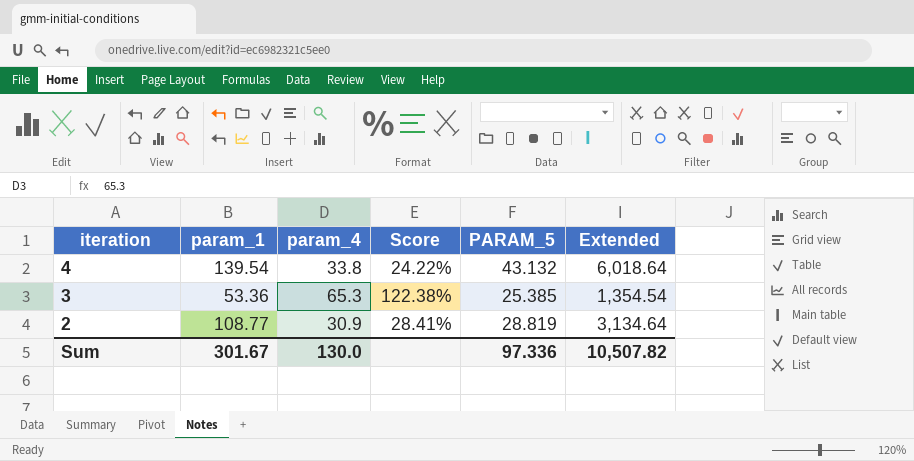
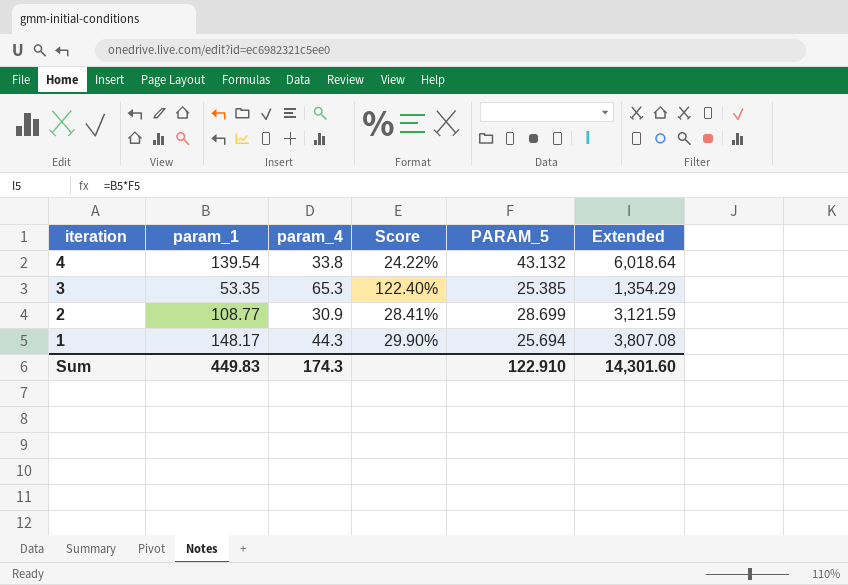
3 | param_1: 53.36 -> 53.35
3 | Score: 122.38% -> 122.40%
3 | Extended: 1,354.54 -> 1,354.29
2 | PARAM_5: 28.819 -> 28.699
2 | Extended: 3,134.64 -> 3,121.59
row 1: none -> 148.17 | 44.3 | 29.90% | 25.694 | 3,807.08
Sum | param_1: 301.67 -> 449.83
Sum | param_4: 130.0 -> 174.3
Sum | PARAM_5: 97.336 -> 122.910
Sum | Extended: 10,507.82 -> 14,301.60

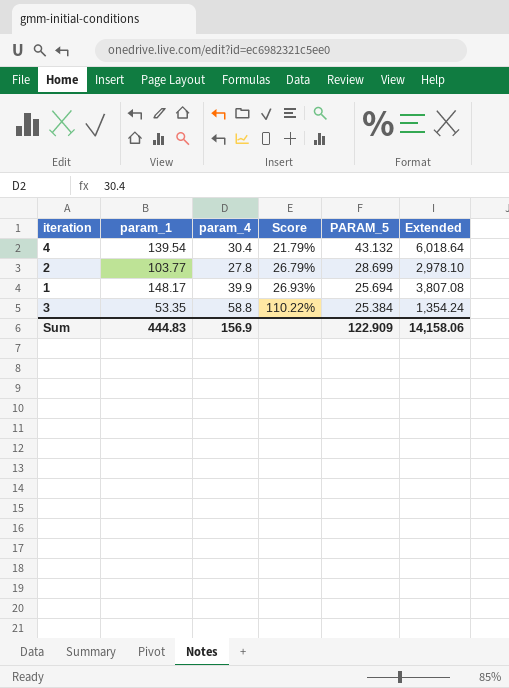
row order: iteration descending -> Score ascending
4 | param_4: 33.8 -> 30.4
4 | Score: 24.22% -> 21.79%
2 | param_1: 108.77 -> 103.77
2 | param_4: 30.9 -> 27.8
2 | Score: 28.41% -> 26.79%
2 | Extended: 3,121.59 -> 2,978.10
1 | param_4: 44.3 -> 39.9
1 | Score: 29.90% -> 26.93%
3 | param_4: 65.3 -> 58.8
3 | Score: 122.40% -> 110.22%
3 | PARAM_5: 25.385 -> 25.384
3 | Extended: 1,354.29 -> 1,354.24
Sum | param_1: 449.83 -> 444.83
Sum | param_4: 174.3 -> 156.9
Sum | PARAM_5: 122.910 -> 122.909
Sum | Extended: 14,301.60 -> 14,158.06

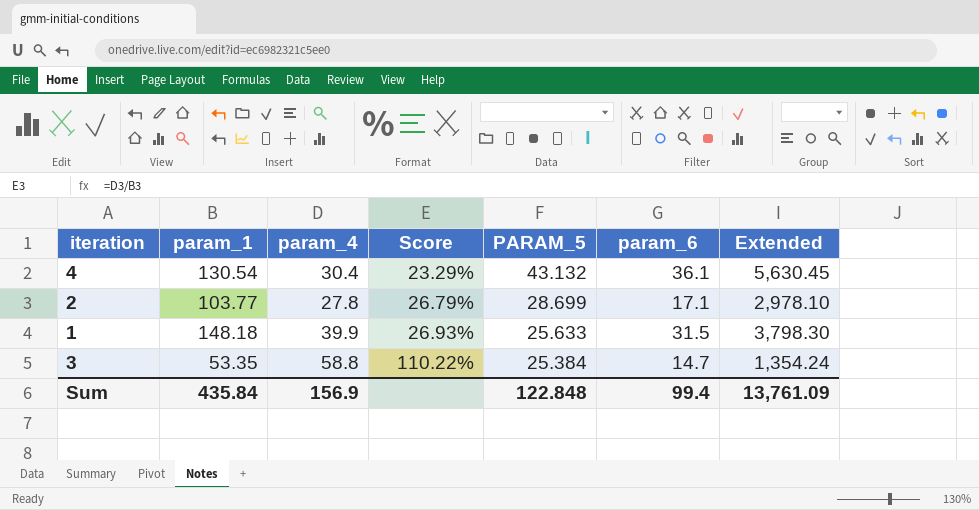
column param_6 | position: none -> 6
4 | param_1: 139.54 -> 130.54
4 | Score: 21.79% -> 23.29%
4 | Extended: 6,018.64 -> 5,630.45
1 | param_1: 148.17 -> 148.18
1 | PARAM_5: 25.694 -> 25.633
1 | Extended: 3,807.08 -> 3,798.30
Sum | param_1: 444.83 -> 435.84
Sum | PARAM_5: 122.909 -> 122.848
Sum | Extended: 14,158.06 -> 13,761.09

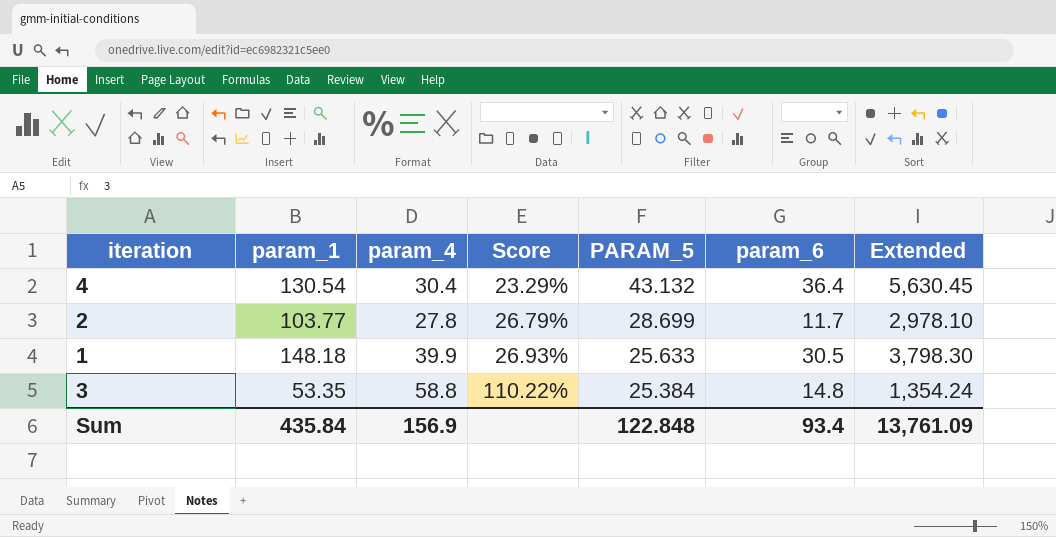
4 | param_6: 36.1 -> 36.4
2 | param_6: 17.1 -> 11.7
1 | param_6: 31.5 -> 30.5
3 | param_6: 14.7 -> 14.8
Sum | param_6: 99.4 -> 93.4

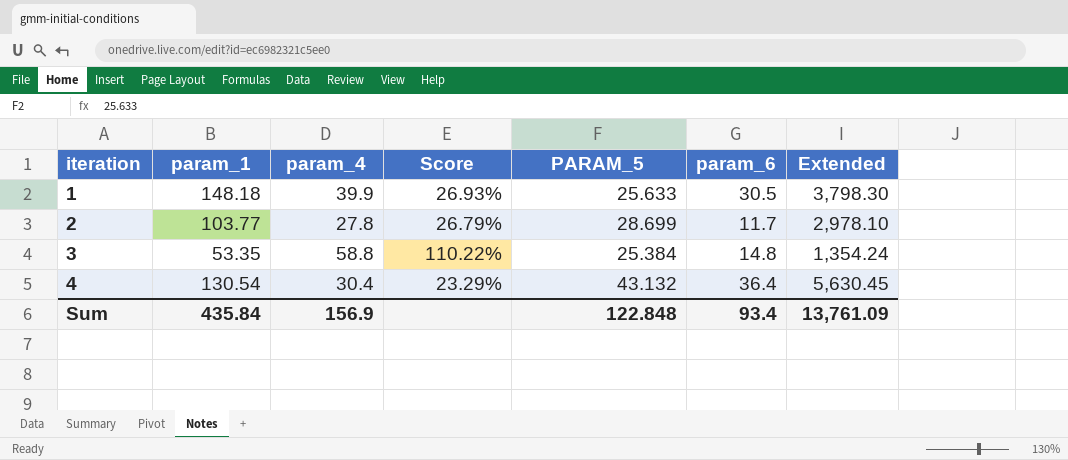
row order: Score ascending -> iteration ascending

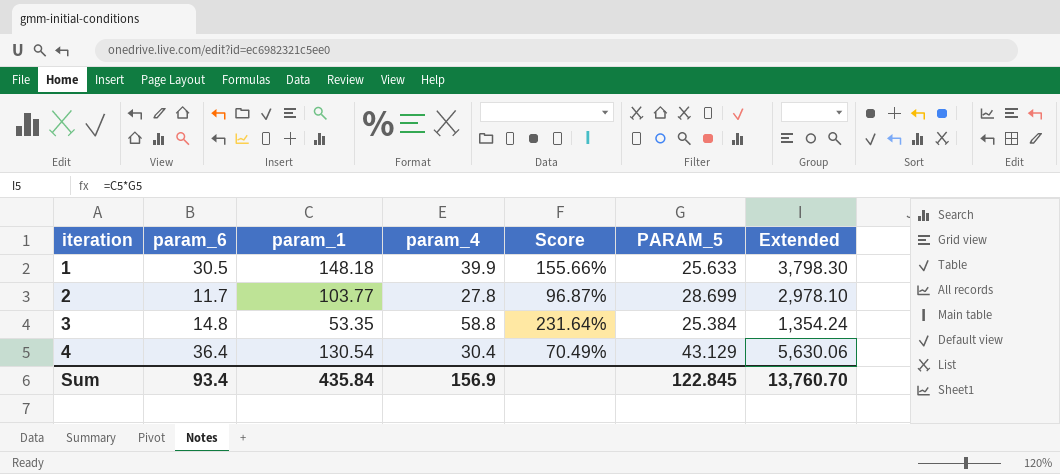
column param_6 | position: 6 -> 2
column Score | formula: [param_4] / [param_1] -> [param_4] / [PARAM_5]
4 | PARAM_5: 43.132 -> 43.129
4 | Extended: 5,630.45 -> 5,630.06
Sum | PARAM_5: 122.848 -> 122.845
Sum | Extended: 13,761.09 -> 13,760.70

